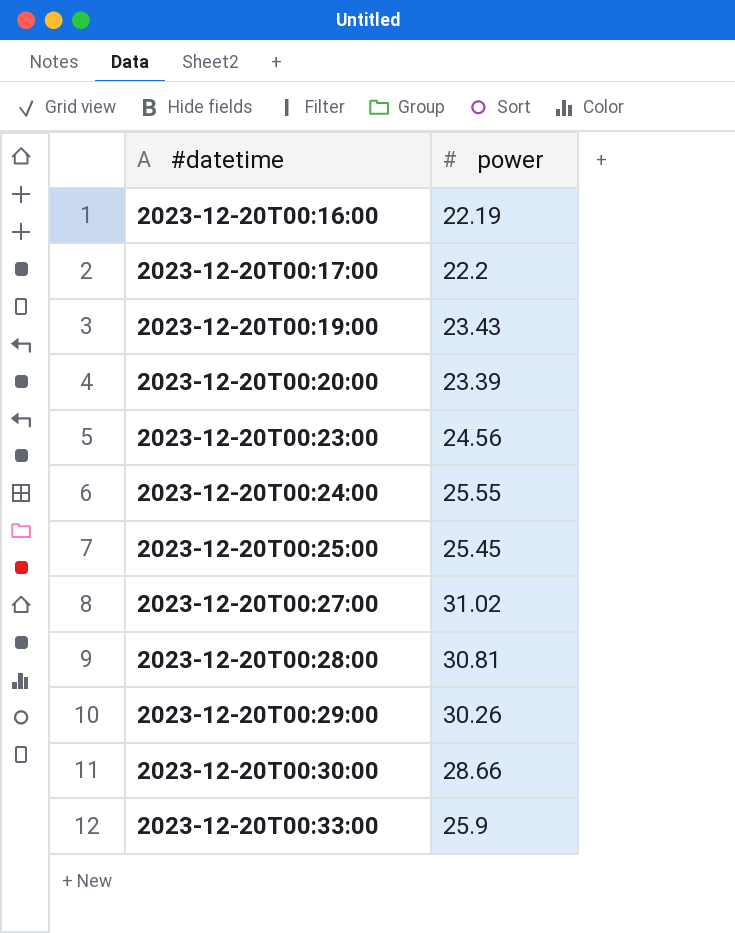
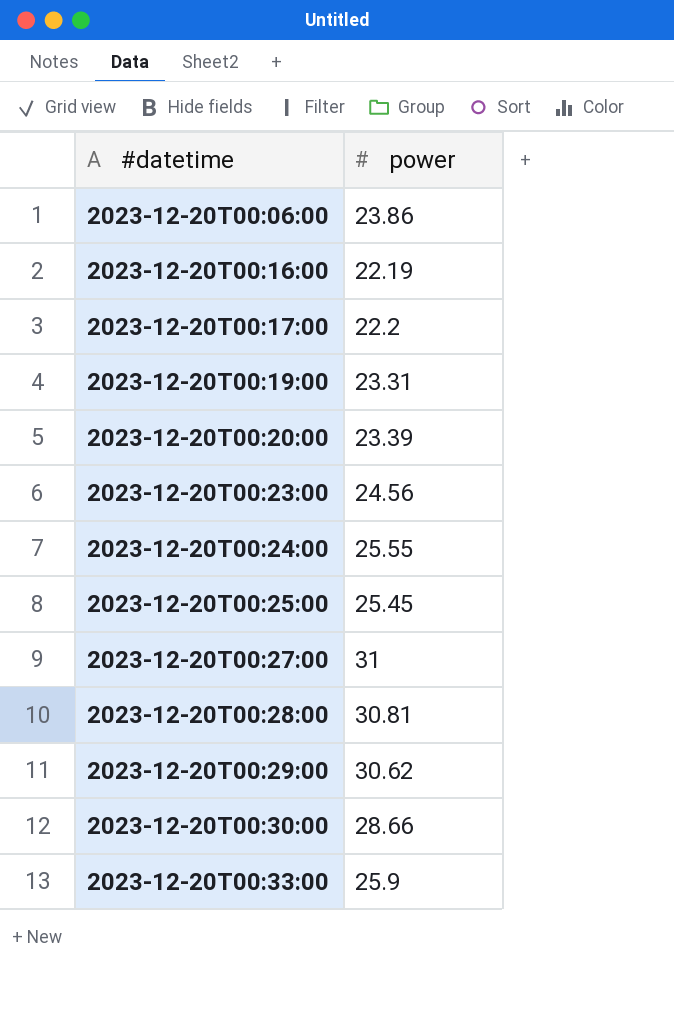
row 2023-12-20T00:06:00: none -> 23.86
2023-12-20T00:19:00 | power: 23.43 -> 23.31
2023-12-20T00:27:00 | power: 31.02 -> 31
2023-12-20T00:29:00 | power: 30.26 -> 30.62

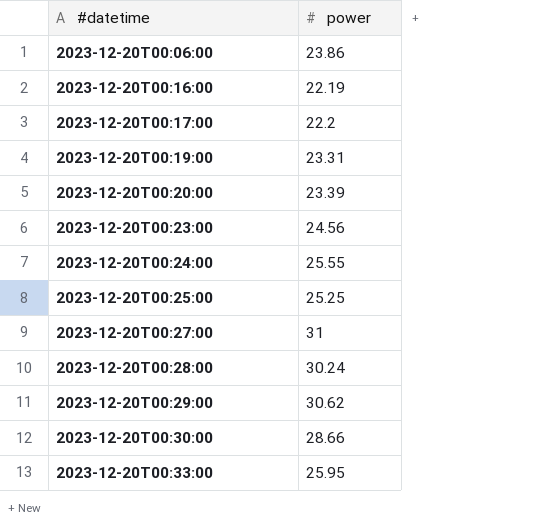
2023-12-20T00:25:00 | power: 25.45 -> 25.25
2023-12-20T00:28:00 | power: 30.81 -> 30.24
2023-12-20T00:33:00 | power: 25.9 -> 25.95

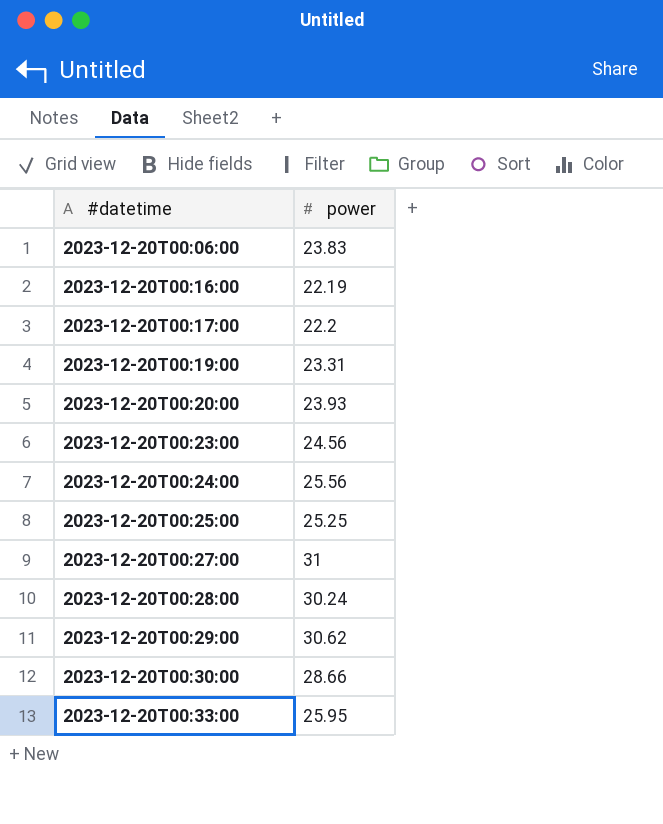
2023-12-20T00:06:00 | power: 23.86 -> 23.83
2023-12-20T00:20:00 | power: 23.39 -> 23.93
2023-12-20T00:24:00 | power: 25.55 -> 25.56

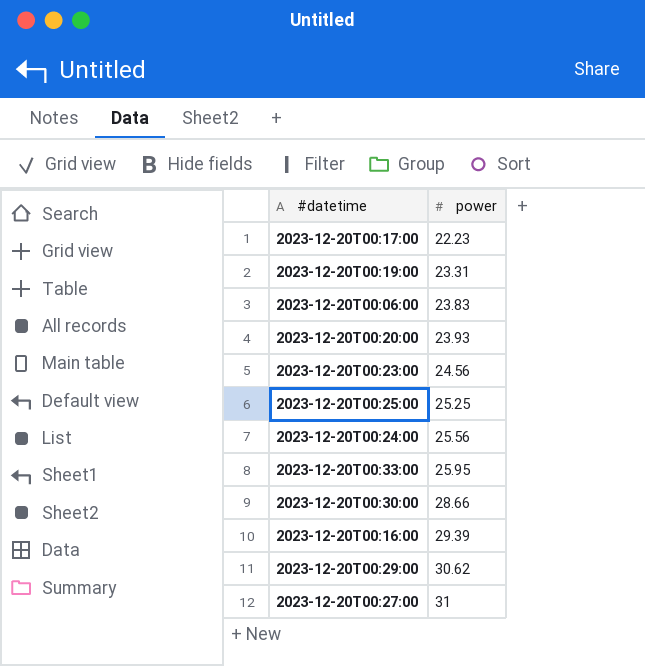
row order: #datetime ascending -> power ascending
row 2023-12-20T00:28:00: 30.24 -> none
2023-12-20T00:17:00 | power: 22.2 -> 22.23
2023-12-20T00:16:00 | power: 22.19 -> 29.39

